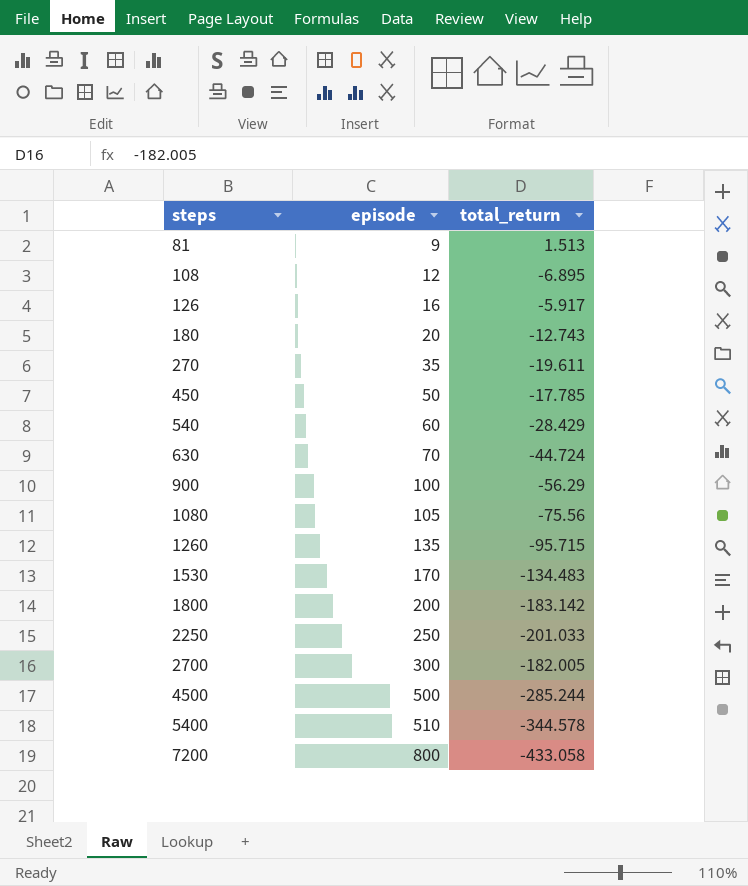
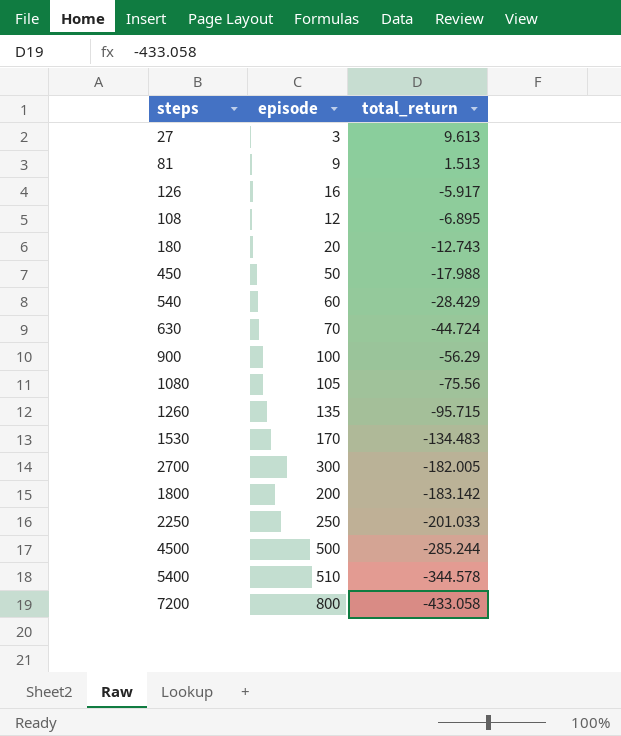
row order: steps ascending -> total_return descending
row 270: 35 | -19.611 -> none
row 27: none -> 3 | 9.613
450 | total_return: -17.785 -> -17.988

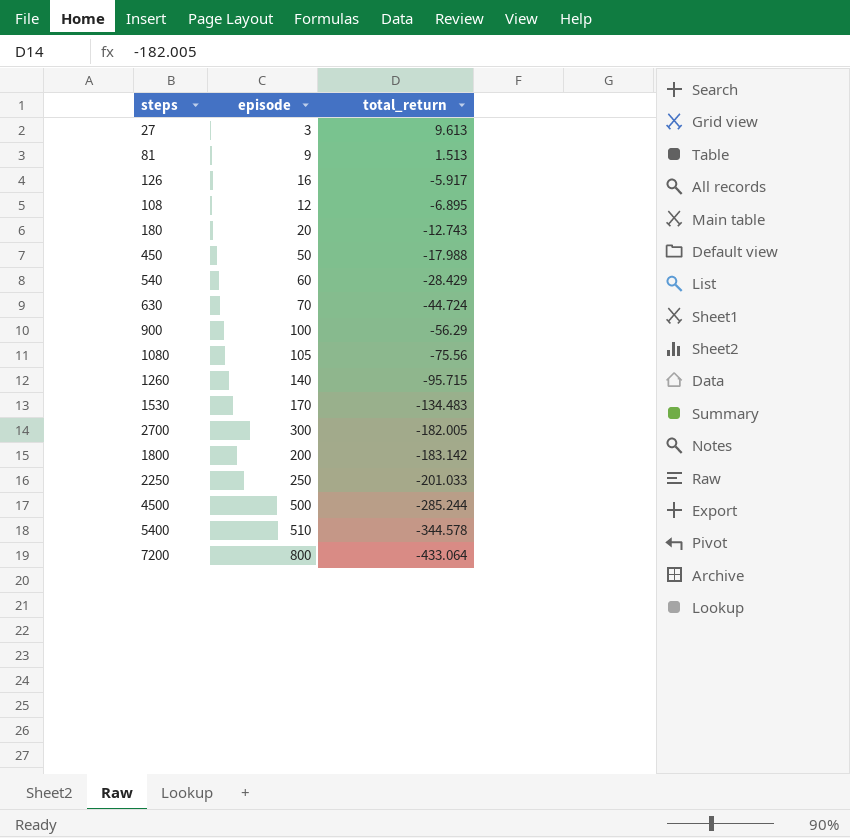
1260 | episode: 135 -> 140
7200 | total_return: -433.058 -> -433.064

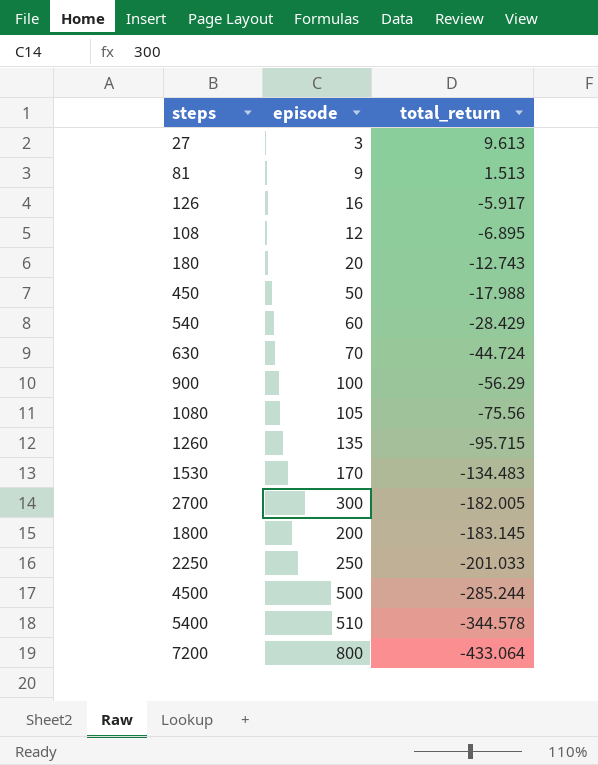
1260 | episode: 140 -> 135
1800 | total_return: -183.142 -> -183.145

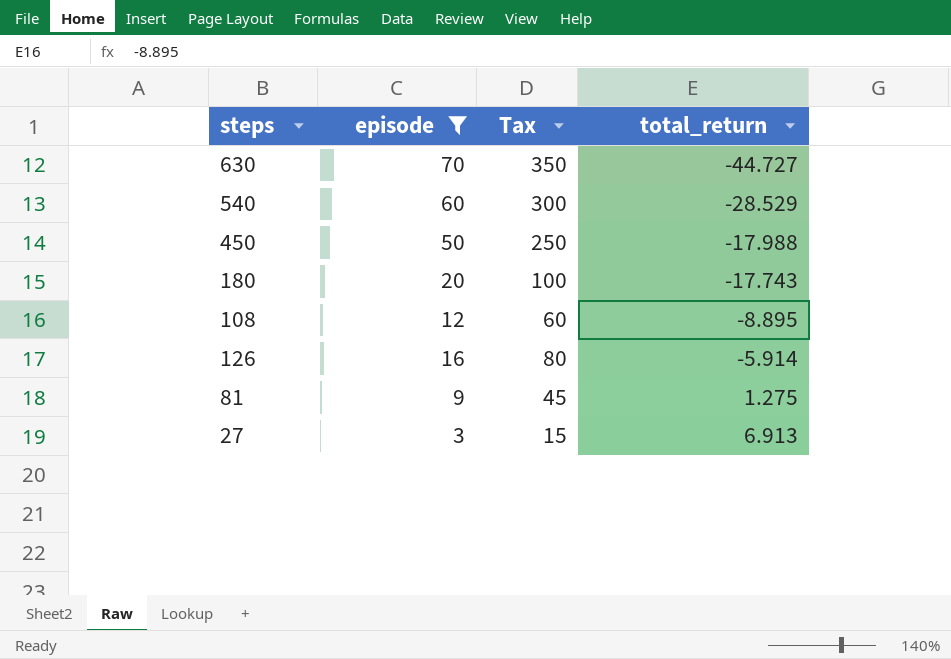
filter: none -> episode <= 70
row order: total_return descending -> total_return ascending
column Tax | formula: none -> [episode] * 5
630 | total_return: -44.724 -> -44.727
540 | total_return: -28.429 -> -28.529
180 | total_return: -12.743 -> -17.743
108 | total_return: -6.895 -> -8.895
126 | total_return: -5.917 -> -5.914
81 | total_return: 1.513 -> 1.275
27 | total_return: 9.613 -> 6.913

